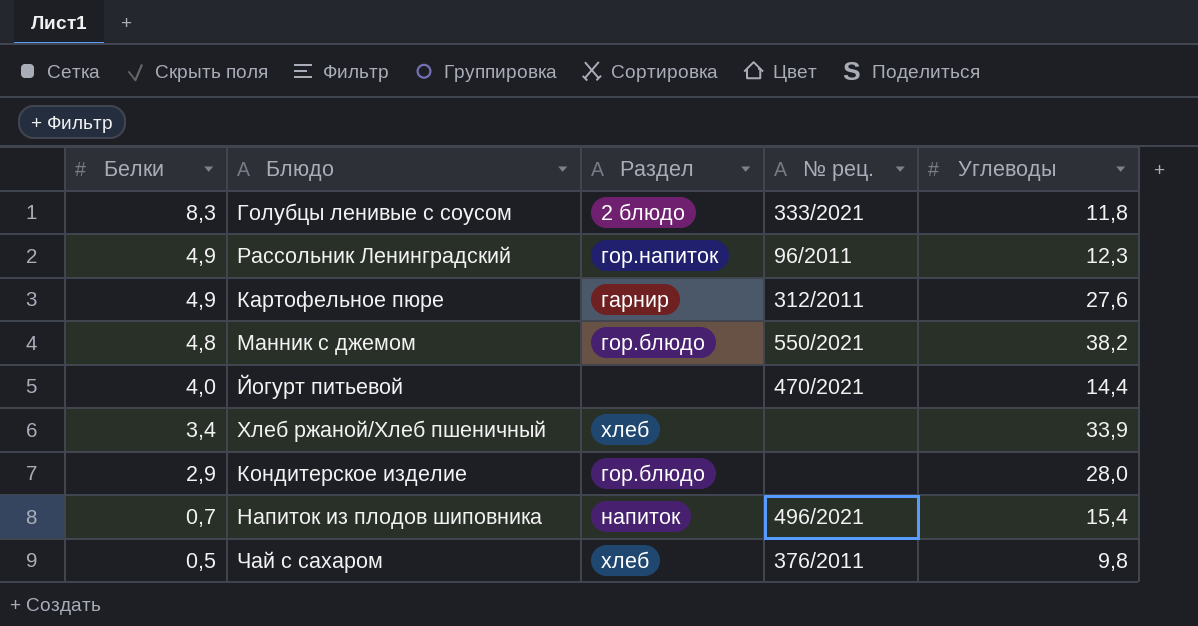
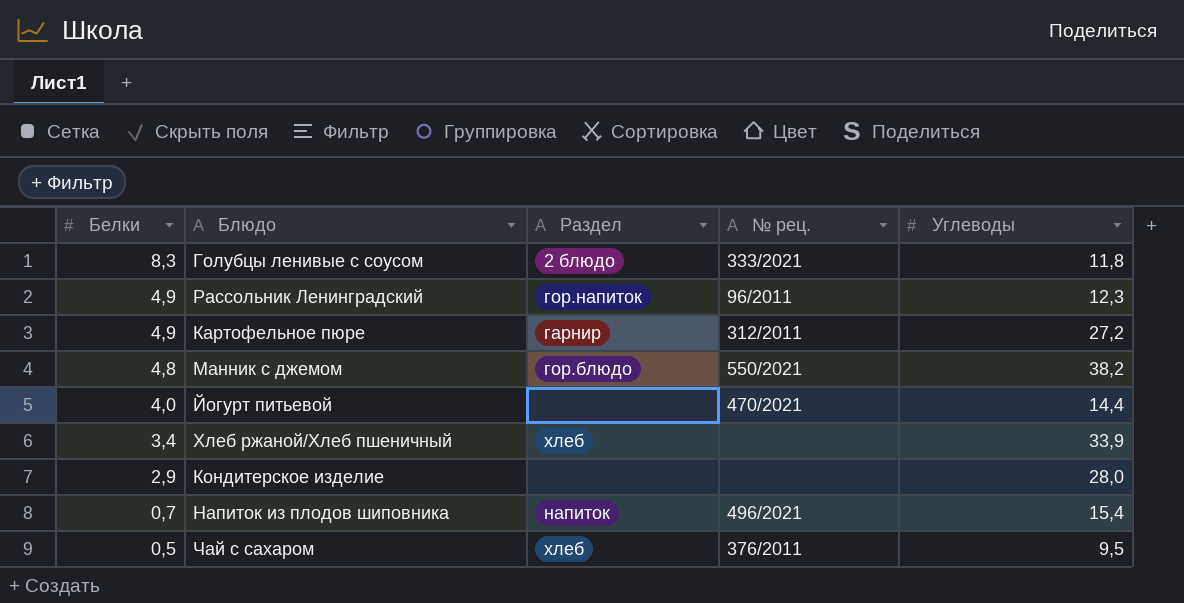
Картофельное пюре | Углеводы: 27,6 -> 27,2
Кондитерское изделие | Раздел: гор.блюдо -> none
Чай с сахаром | Углеводы: 9,8 -> 9,5

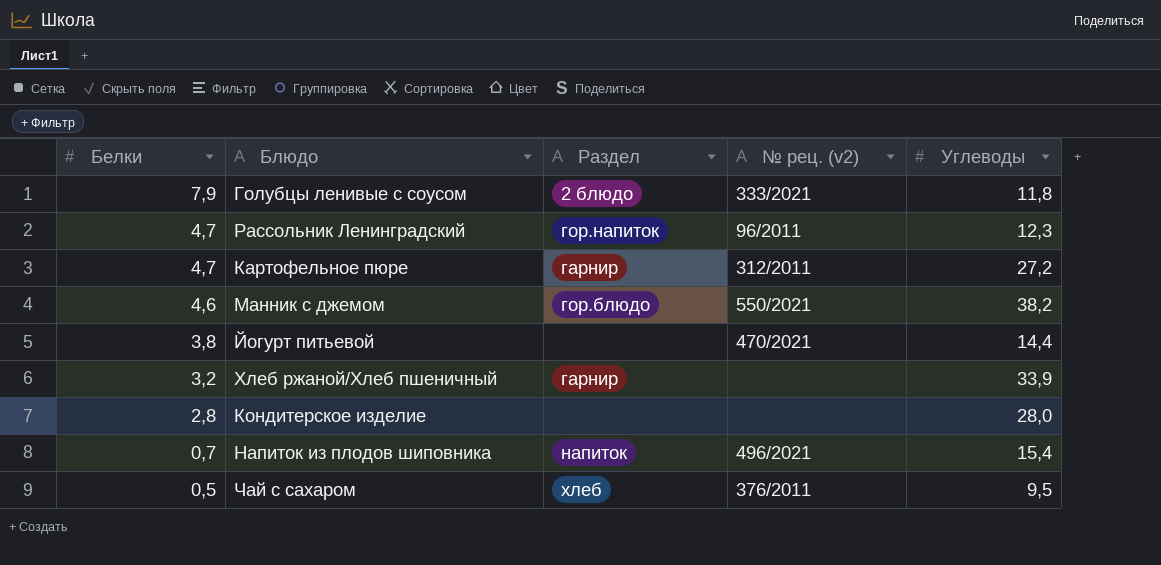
column name: № рец. -> № рец. (v2)
Голубцы ленивые с соусом | Белки: 8,3 -> 7,9
Рассольник Ленинградский | Белки: 4,9 -> 4,7
Картофельное пюре | Белки: 4,9 -> 4,7
Манник с джемом | Белки: 4,8 -> 4,6
Йогурт питьевой | Белки: 4,0 -> 3,8
Хлеб ржаной/Хлеб пшеничный | Белки: 3,4 -> 3,2
Хлеб ржаной/Хлеб пшеничный | Раздел: хлеб -> гарнир
Кондитерское изделие | Белки: 2,9 -> 2,8

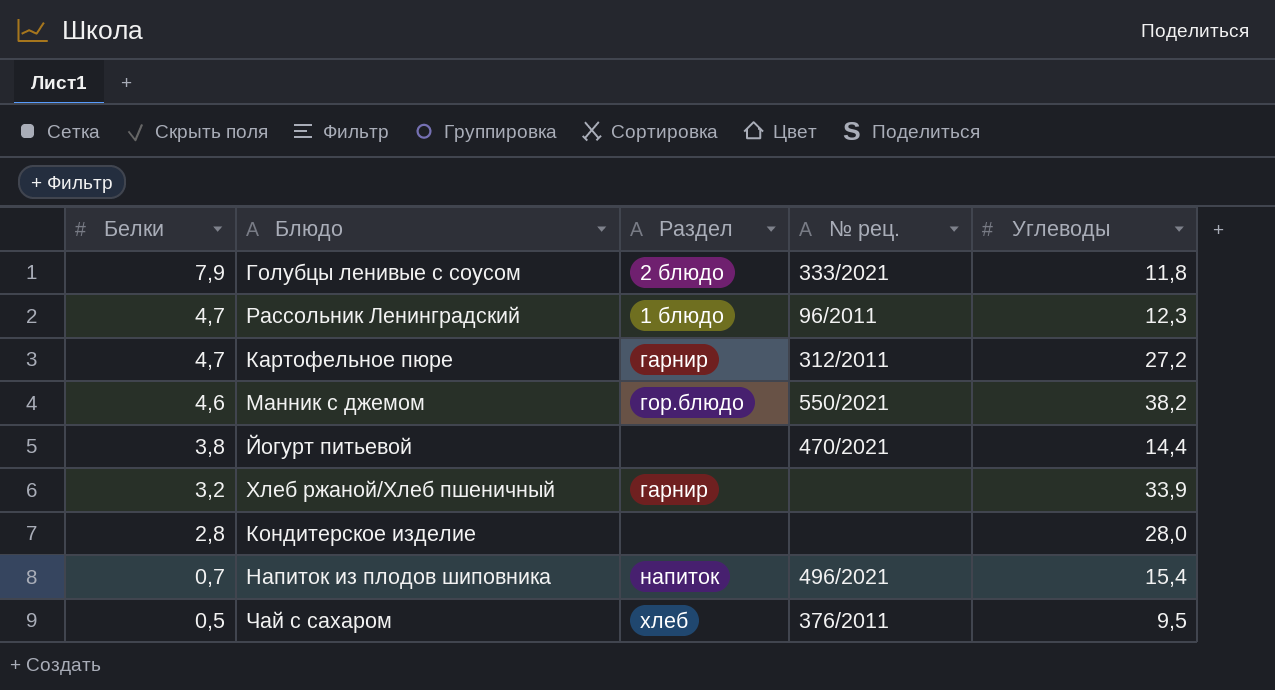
column name: № рец. (v2) -> № рец.
Рассольник Ленинградский | Раздел: гор.напиток -> 1 блюдо

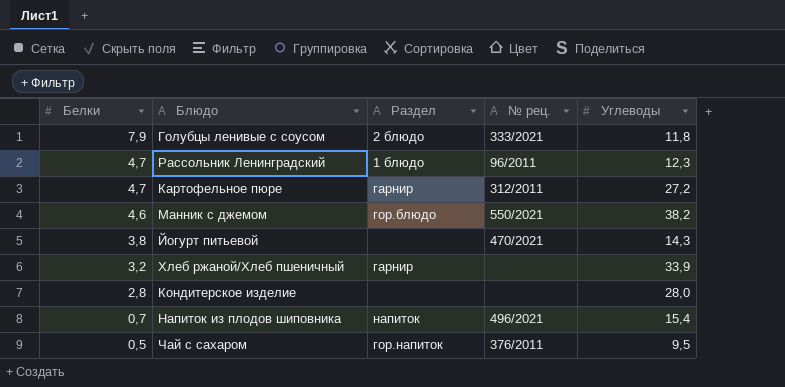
Йогурт питьевой | Углеводы: 14,4 -> 14,3
Чай с сахаром | Раздел: хлеб -> гор.напиток

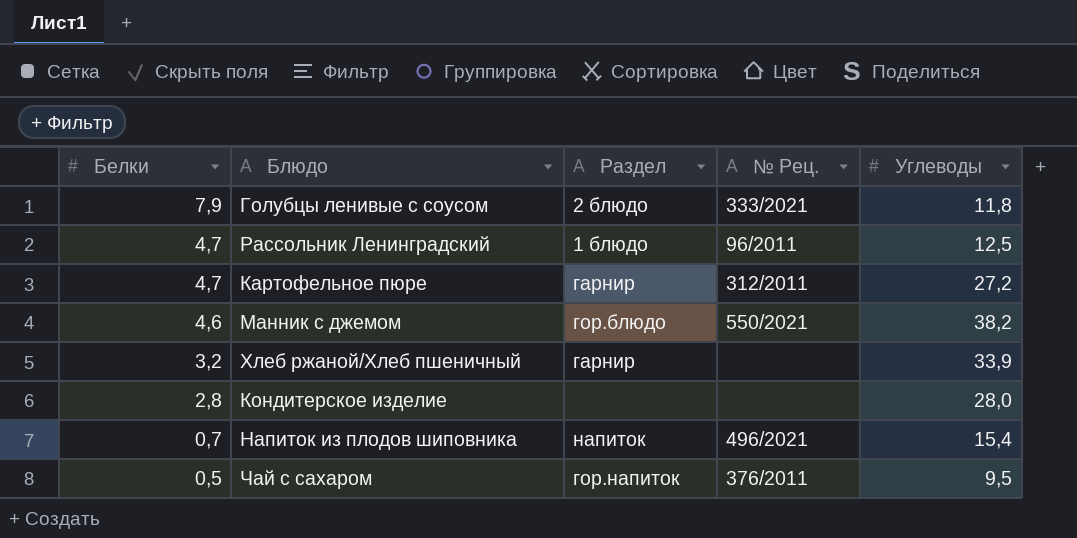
column name: № рец. -> № Рец.
row Йогурт питьевой: 3,8 | none | 470/2021 | 14,3 -> none
Рассольник Ленинградский | Углеводы: 12,3 -> 12,5

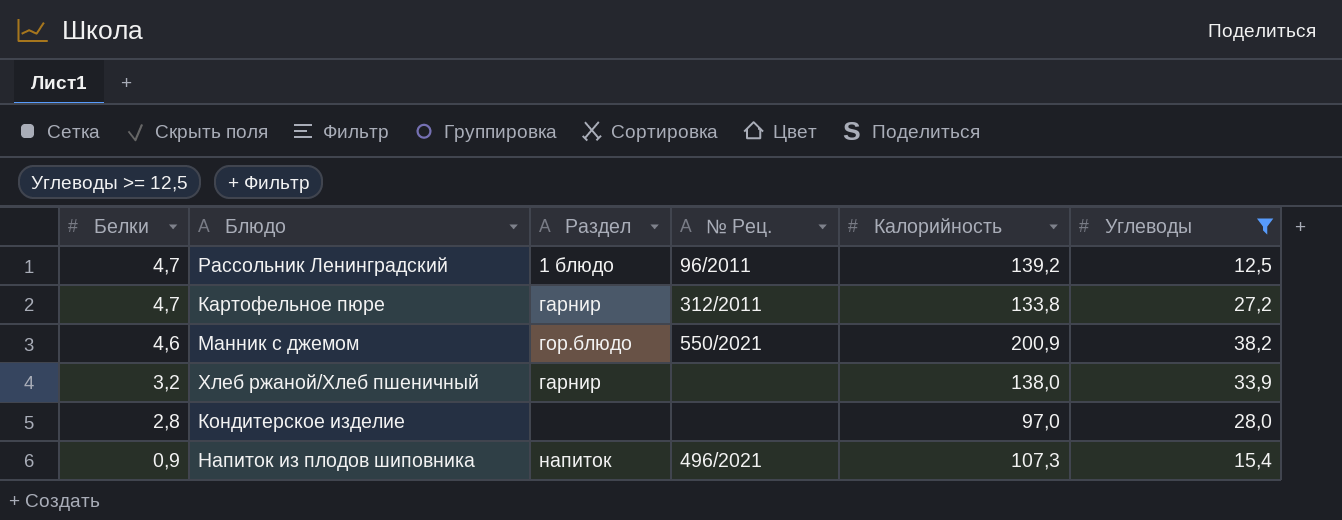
filter: none -> Углеводы >= 12,5
column Калорийность | position: none -> 5
Напиток из плодов шиповника | Белки: 0,7 -> 0,9

